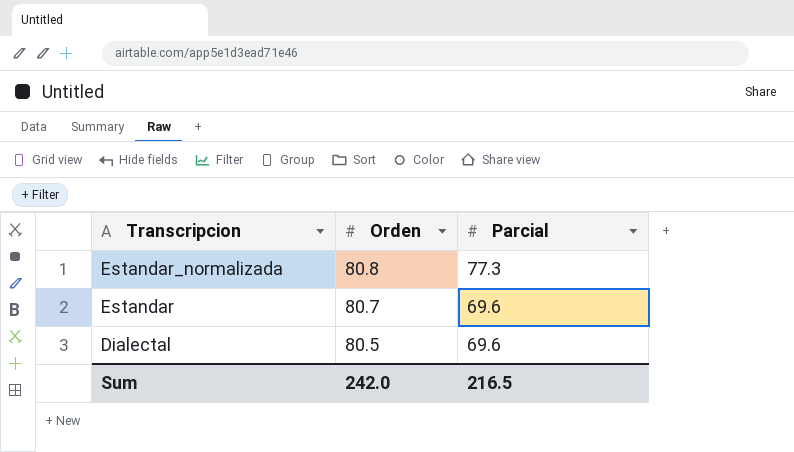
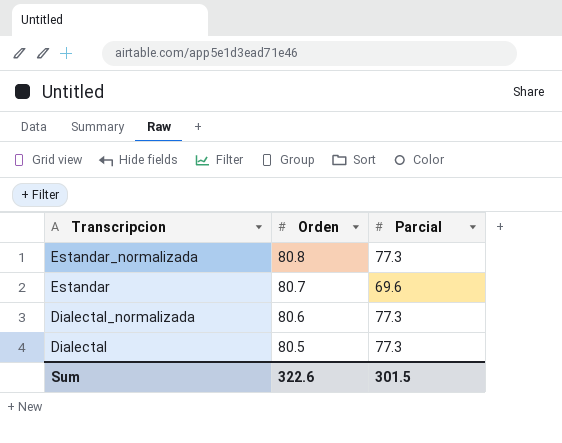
row Dialectal_normalizada: none -> 80.6 | 77.3
Dialectal | Parcial: 69.6 -> 77.3
Sum | Orden: 242.0 -> 322.6
Sum | Parcial: 216.5 -> 301.5

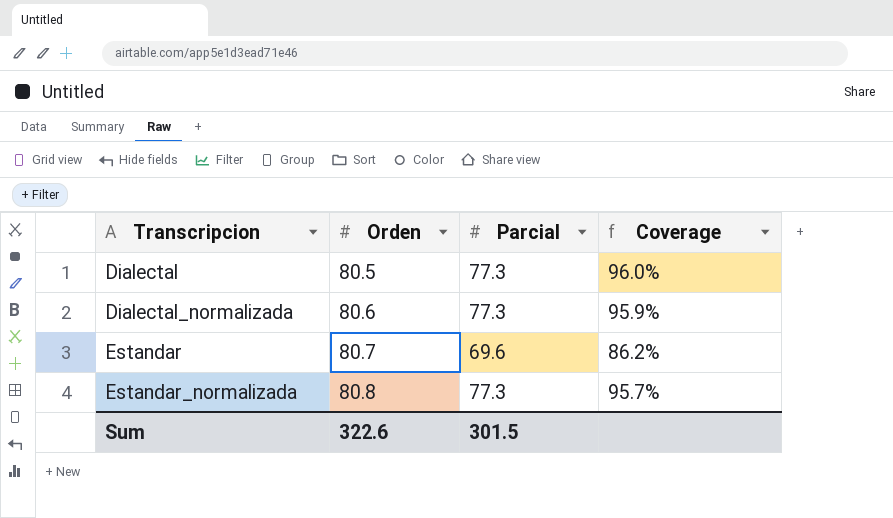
row order: Transcripcion descending -> Transcripcion ascending
column Coverage | formula: none -> [Parcial] / [Orden]

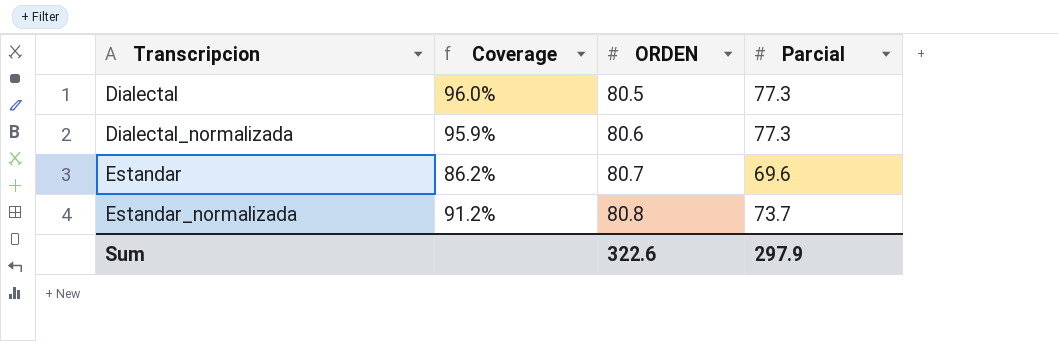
column Coverage | position: 4 -> 2
column name: Orden -> ORDEN
Estandar_normalizada | Coverage: 95.7% -> 91.2%
Estandar_normalizada | Parcial: 77.3 -> 73.7
Sum | Parcial: 301.5 -> 297.9

